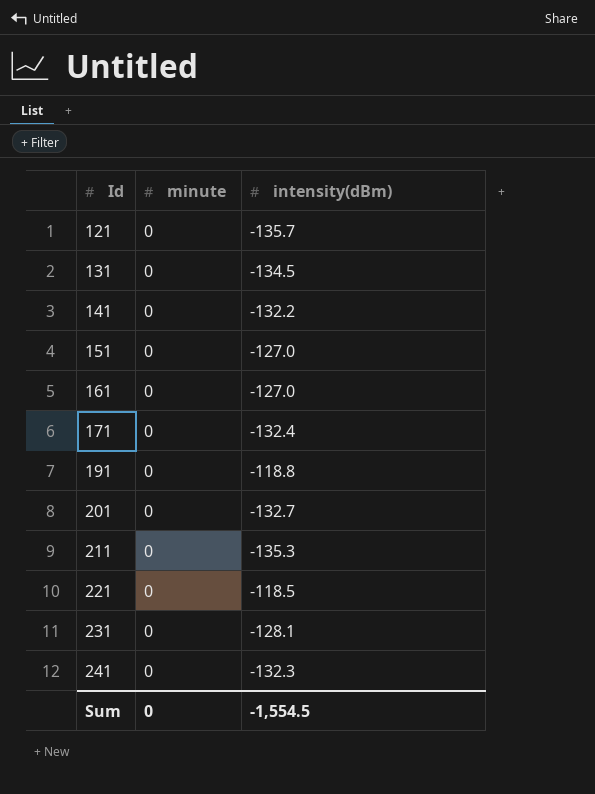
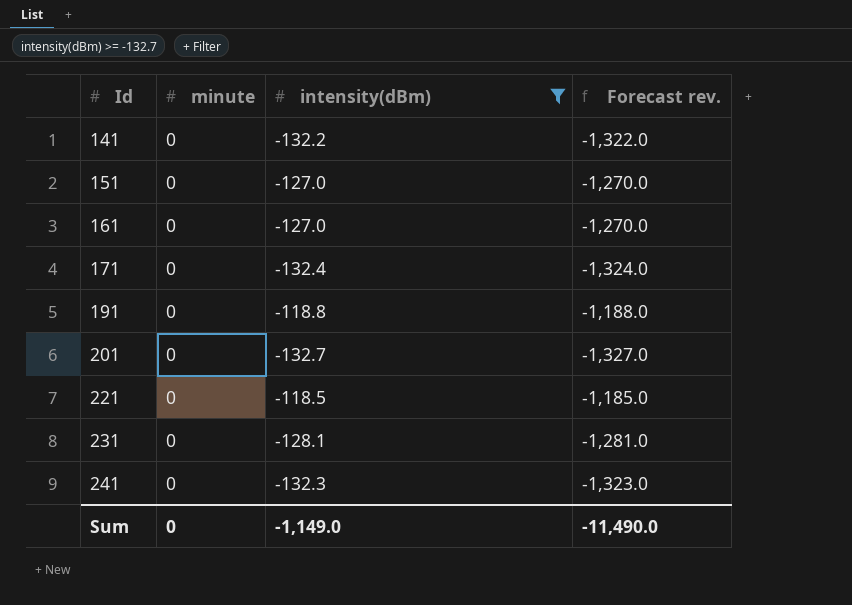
filter: none -> intensity(dBm) >= -132.7
column Forecast rev. | formula: none -> [intensity(dBm)] * 10
Sum | intensity(dBm): -1,554.5 -> -1,149.0

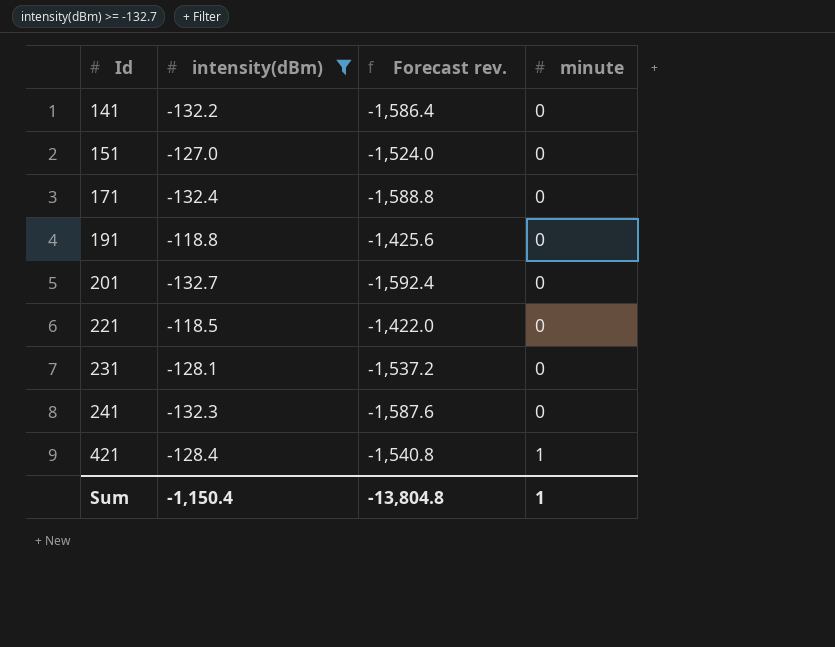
column Forecast rev. | formula: [intensity(dBm)] * 10 -> [intensity(dBm)] * 12
column minute | position: 2 -> 4
row 161: 0 | -127.0 | -1,270.0 -> none
row 421: none -> -128.4 | -1,540.8 | 1
Sum | intensity(dBm): -1,149.0 -> -1,150.4
Sum | Forecast rev.: -11,490.0 -> -13,804.8
Sum | minute: 0 -> 1

